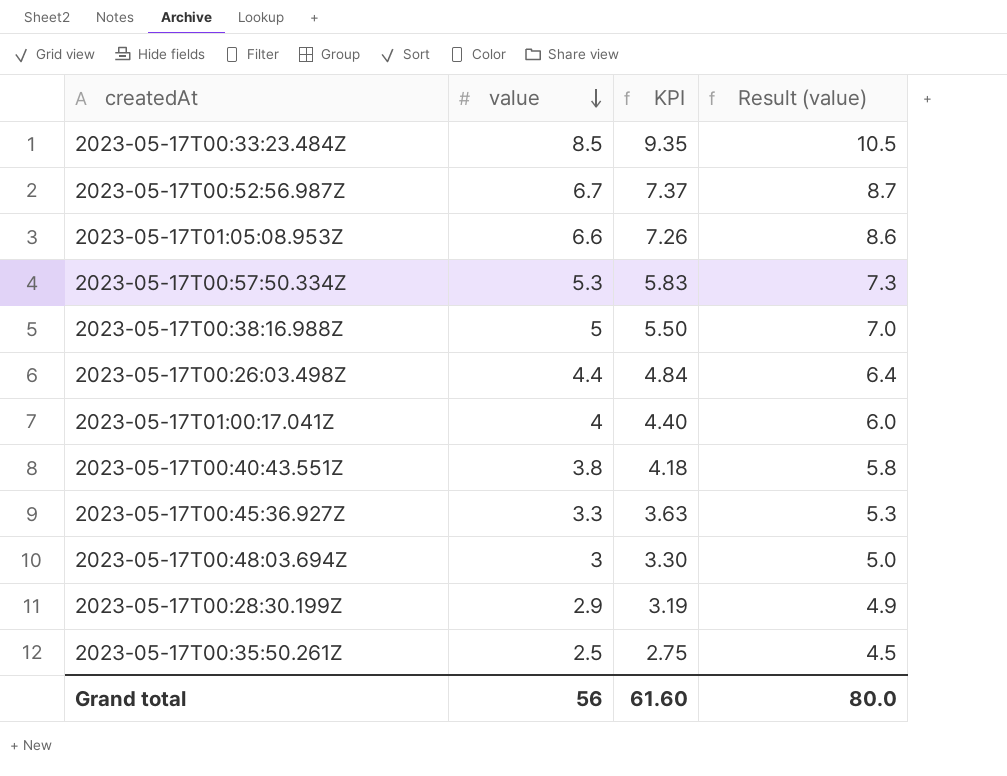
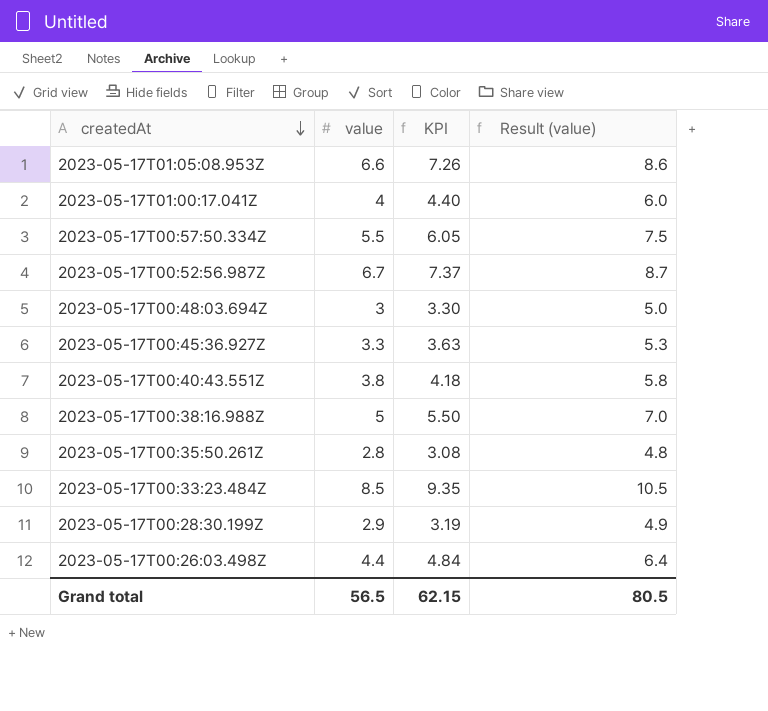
row order: value descending -> createdAt descending
2023-05-17T00:57:50.334Z | value: 5.3 -> 5.5
2023-05-17T00:57:50.334Z | KPI: 5.83 -> 6.05
2023-05-17T00:57:50.334Z | Result (value): 7.3 -> 7.5
2023-05-17T00:35:50.261Z | value: 2.5 -> 2.8
2023-05-17T00:35:50.261Z | KPI: 2.75 -> 3.08
2023-05-17T00:35:50.261Z | Result (value): 4.5 -> 4.8
Grand total | value: 56 -> 56.5
Grand total | KPI: 61.60 -> 62.15
Grand total | Result (value): 80.0 -> 80.5

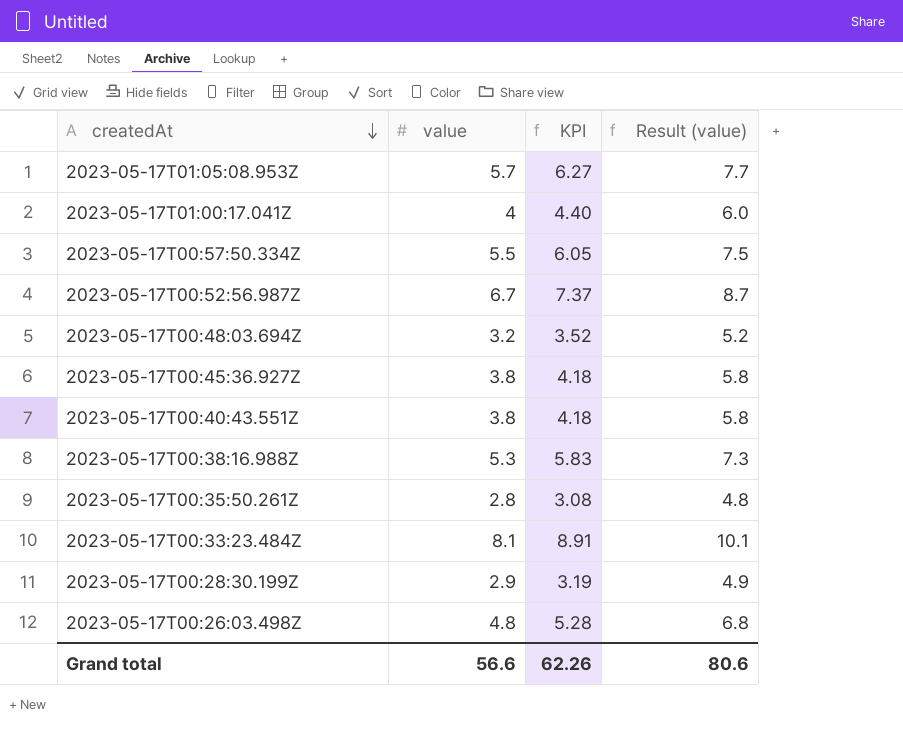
2023-05-17T01:05:08.953Z | value: 6.6 -> 5.7
2023-05-17T01:05:08.953Z | KPI: 7.26 -> 6.27
2023-05-17T01:05:08.953Z | Result (value): 8.6 -> 7.7
2023-05-17T00:48:03.694Z | value: 3 -> 3.2
2023-05-17T00:48:03.694Z | KPI: 3.30 -> 3.52
2023-05-17T00:48:03.694Z | Result (value): 5.0 -> 5.2
2023-05-17T00:45:36.927Z | value: 3.3 -> 3.8
2023-05-17T00:45:36.927Z | KPI: 3.63 -> 4.18
2023-05-17T00:45:36.927Z | Result (value): 5.3 -> 5.8
2023-05-17T00:38:16.988Z | value: 5 -> 5.3
2023-05-17T00:38:16.988Z | KPI: 5.50 -> 5.83
2023-05-17T00:38:16.988Z | Result (value): 7.0 -> 7.3
2023-05-17T00:33:23.484Z | value: 8.5 -> 8.1
2023-05-17T00:33:23.484Z | KPI: 9.35 -> 8.91
2023-05-17T00:33:23.484Z | Result (value): 10.5 -> 10.1
2023-05-17T00:26:03.498Z | value: 4.4 -> 4.8
2023-05-17T00:26:03.498Z | KPI: 4.84 -> 5.28
2023-05-17T00:26:03.498Z | Result (value): 6.4 -> 6.8
Grand total | value: 56.5 -> 56.6
Grand total | KPI: 62.15 -> 62.26
Grand total | Result (value): 80.5 -> 80.6

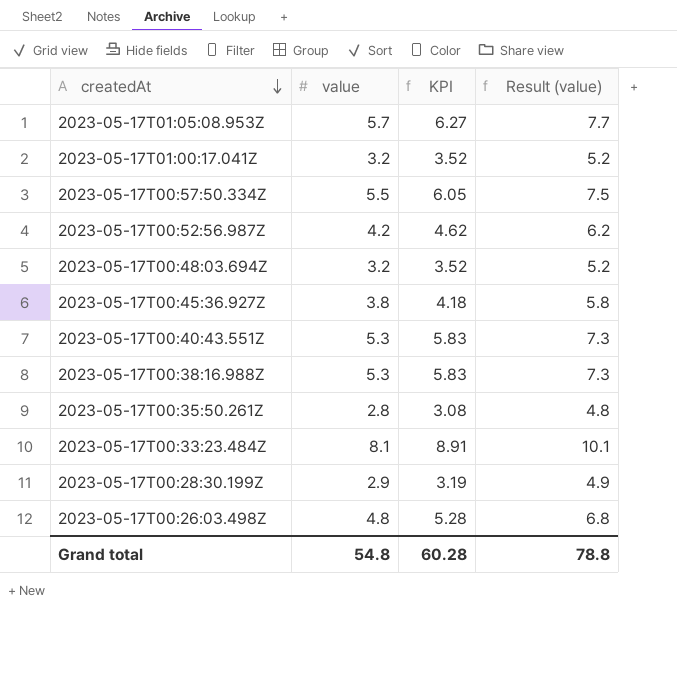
2023-05-17T01:00:17.041Z | value: 4 -> 3.2
2023-05-17T01:00:17.041Z | KPI: 4.40 -> 3.52
2023-05-17T01:00:17.041Z | Result (value): 6.0 -> 5.2
2023-05-17T00:52:56.987Z | value: 6.7 -> 4.2
2023-05-17T00:52:56.987Z | KPI: 7.37 -> 4.62
2023-05-17T00:52:56.987Z | Result (value): 8.7 -> 6.2
2023-05-17T00:40:43.551Z | value: 3.8 -> 5.3
2023-05-17T00:40:43.551Z | KPI: 4.18 -> 5.83
2023-05-17T00:40:43.551Z | Result (value): 5.8 -> 7.3
Grand total | value: 56.6 -> 54.8
Grand total | KPI: 62.26 -> 60.28
Grand total | Result (value): 80.6 -> 78.8

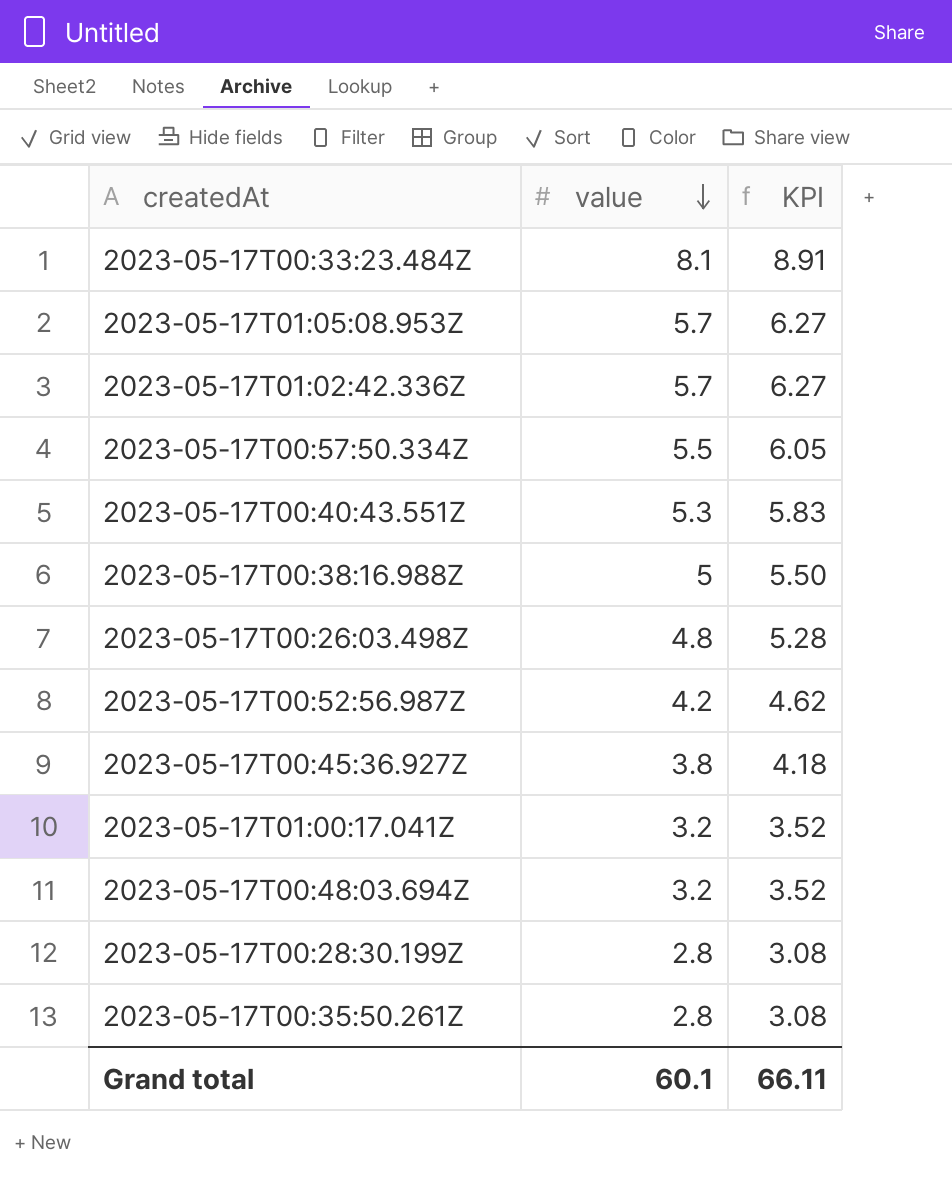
row order: createdAt descending -> value descending
column Result (value) | formula: [value] + 2 -> none
row 2023-05-17T01:02:42.336Z: none -> 5.7 | 6.27
2023-05-17T00:38:16.988Z | value: 5.3 -> 5
2023-05-17T00:38:16.988Z | KPI: 5.83 -> 5.50
2023-05-17T00:28:30.199Z | value: 2.9 -> 2.8
2023-05-17T00:28:30.199Z | KPI: 3.19 -> 3.08
Grand total | value: 54.8 -> 60.1
Grand total | KPI: 60.28 -> 66.11

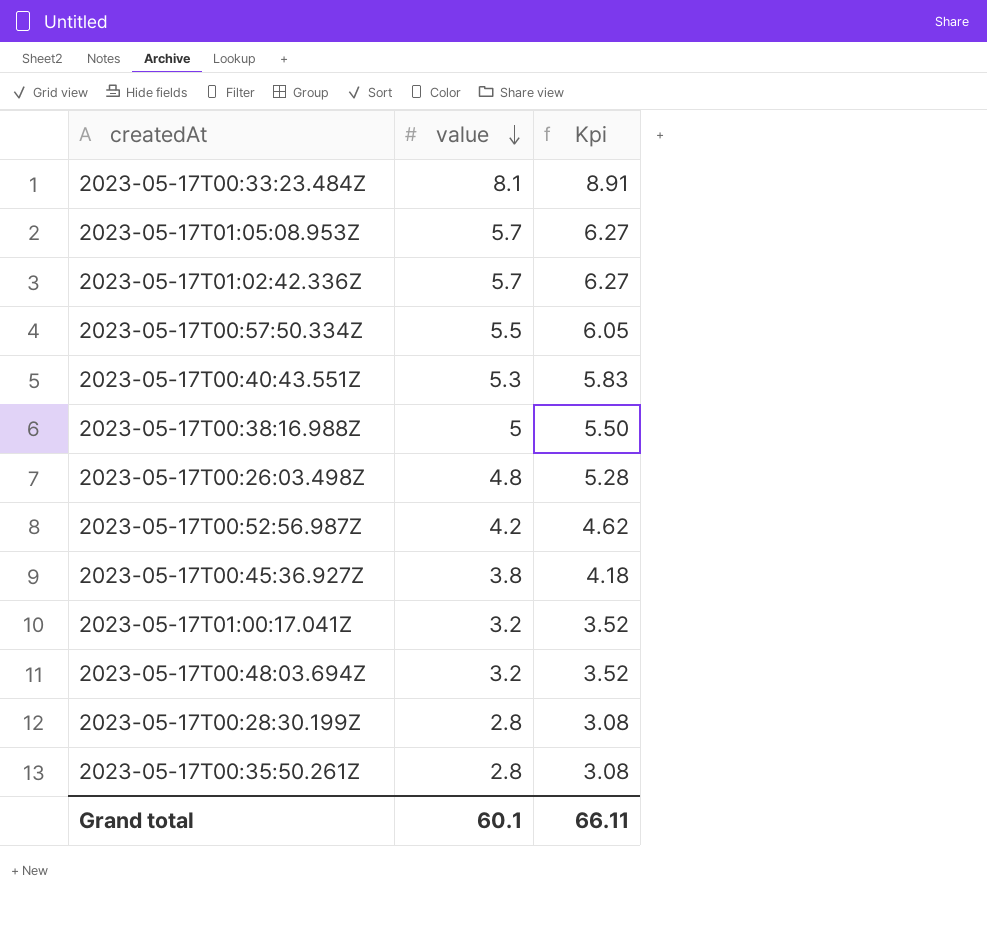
column name: KPI -> Kpi

